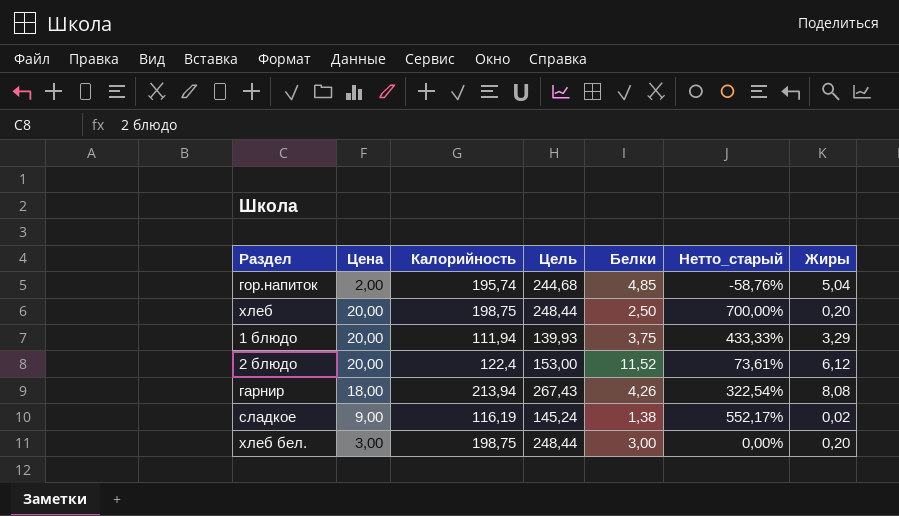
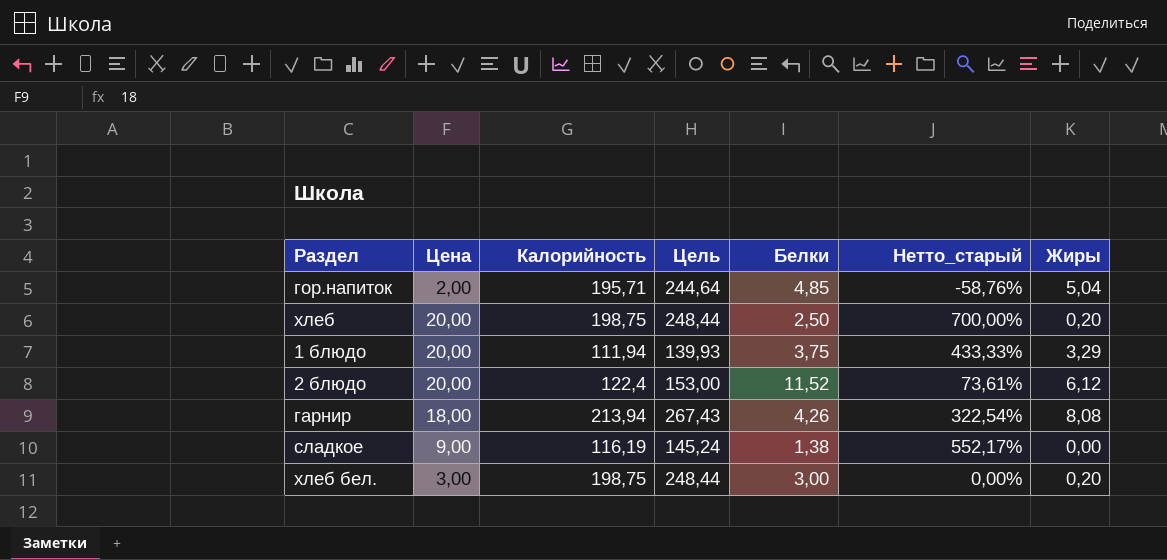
гор.напиток | Калорийность: 195,74 -> 195,71
гор.напиток | Цель: 244,68 -> 244,64
сладкое | Жиры: 0,02 -> 0,00

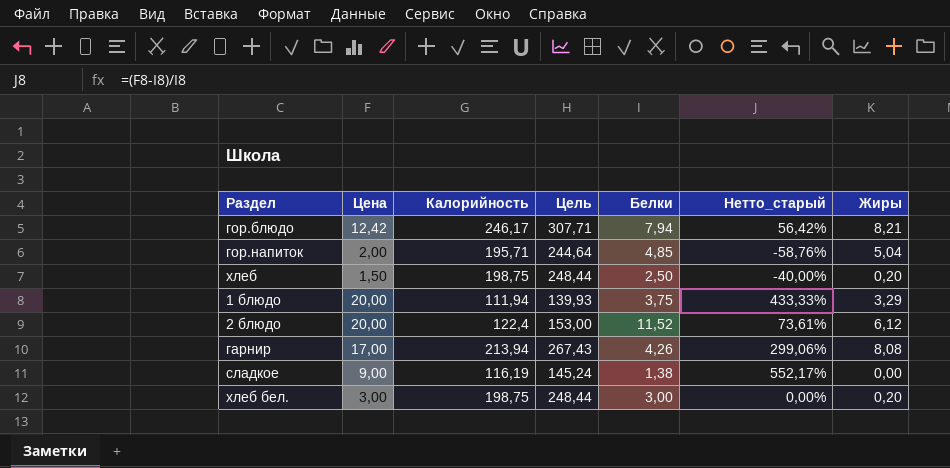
row гор.блюдо: none -> 12,42 | 246,17 | 307,71 | 7,94 | 56,42% | 8,21
хлеб | Цена: 20,00 -> 1,50
хлеб | Нетто_старый: 700,00% -> -40,00%
гарнир | Цена: 18,00 -> 17,00
гарнир | Нетто_старый: 322,54% -> 299,06%

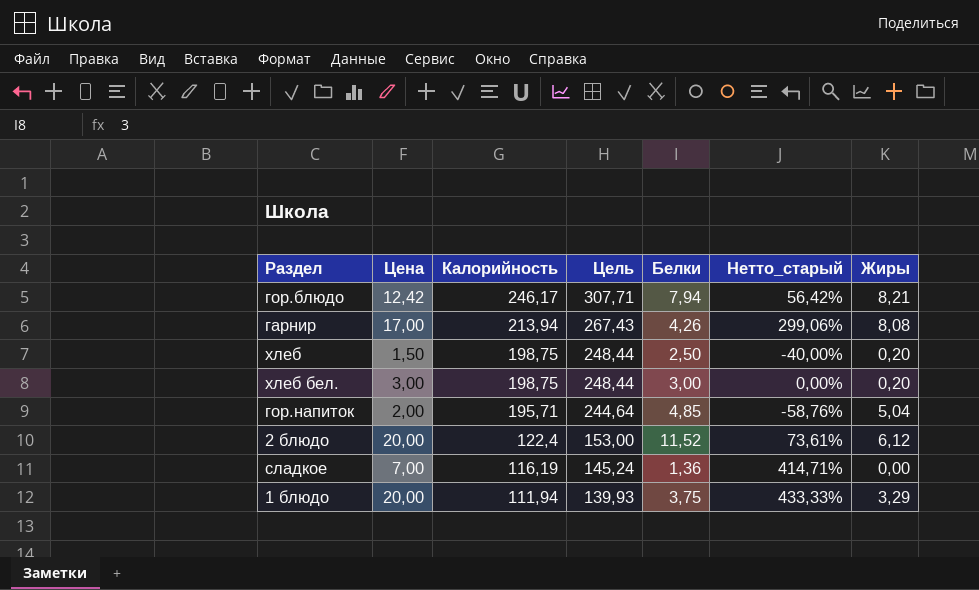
row order: none -> Калорийность descending
сладкое | Цена: 9,00 -> 7,00
сладкое | Белки: 1,38 -> 1,36
сладкое | Нетто_старый: 552,17% -> 414,71%

